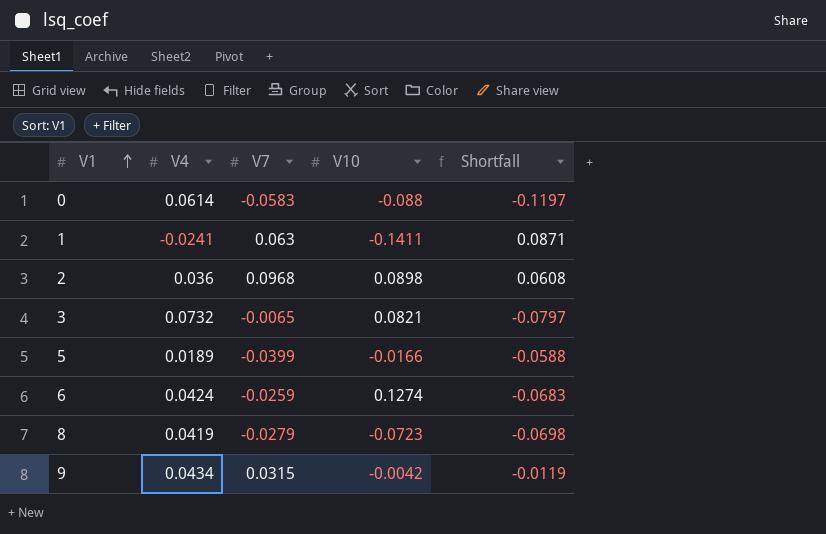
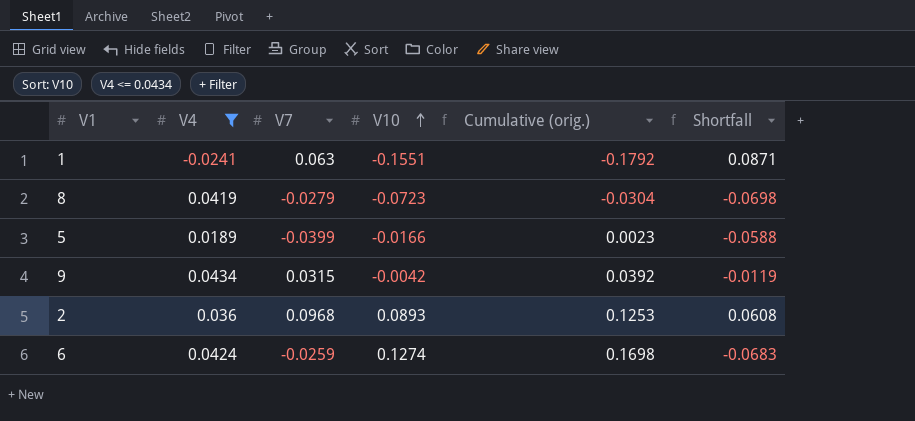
filter: none -> V4 <= 0.0434
row order: V1 ascending -> V10 ascending
column Cumulative (orig.) | formula: none -> [V4] + [V10]
1 | V10: -0.1411 -> -0.1551
2 | V10: 0.0898 -> 0.0893

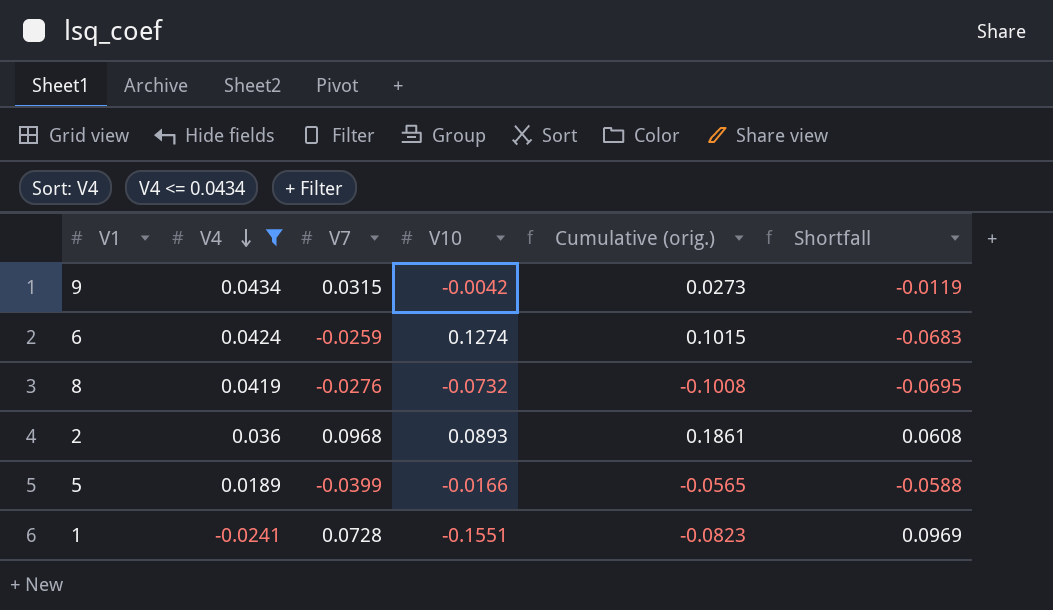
row order: V10 ascending -> V4 descending
column Cumulative (orig.) | formula: [V4] + [V10] -> [V7] + [V10]
8 | V7: -0.0279 -> -0.0276
8 | V10: -0.0723 -> -0.0732
8 | Shortfall: -0.0698 -> -0.0695
1 | V7: 0.063 -> 0.0728
1 | Shortfall: 0.0871 -> 0.0969

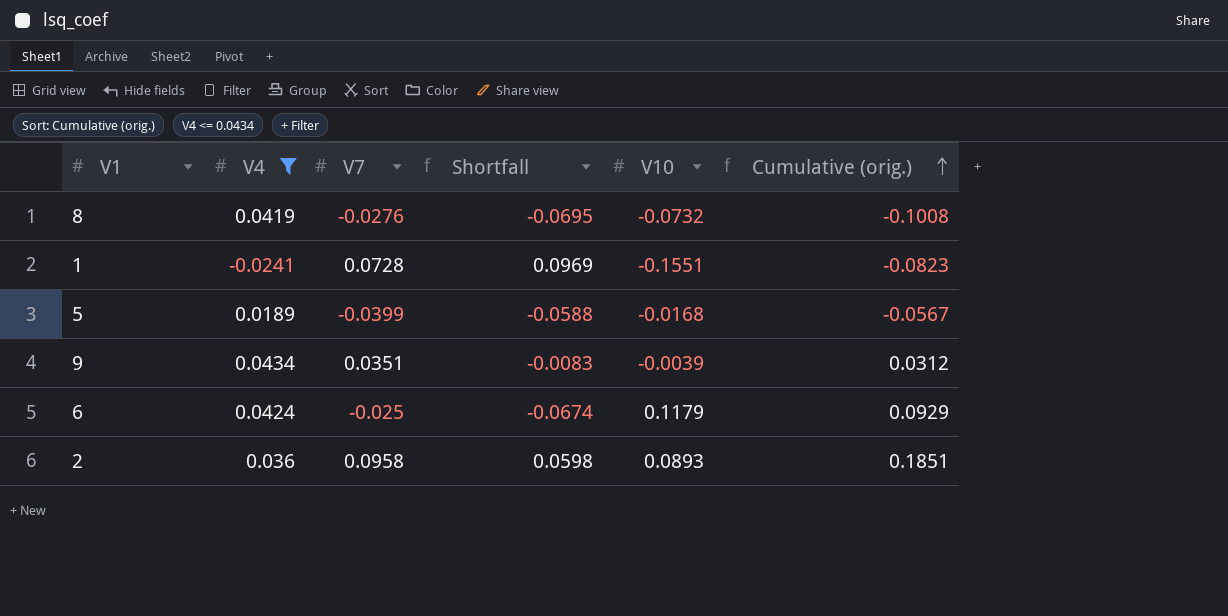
row order: V4 descending -> Cumulative (orig.) ascending
column Shortfall | position: 6 -> 4
5 | V10: -0.0166 -> -0.0168
5 | Cumulative (orig.): -0.0565 -> -0.0567
9 | V7: 0.0315 -> 0.0351
9 | Shortfall: -0.0119 -> -0.0083
9 | V10: -0.0042 -> -0.0039
9 | Cumulative (orig.): 0.0273 -> 0.0312
6 | V7: -0.0259 -> -0.025
6 | Shortfall: -0.0683 -> -0.0674
6 | V10: 0.1274 -> 0.1179
6 | Cumulative (orig.): 0.1015 -> 0.0929
2 | V7: 0.0968 -> 0.0958
2 | Shortfall: 0.0608 -> 0.0598
2 | Cumulative (orig.): 0.1861 -> 0.1851

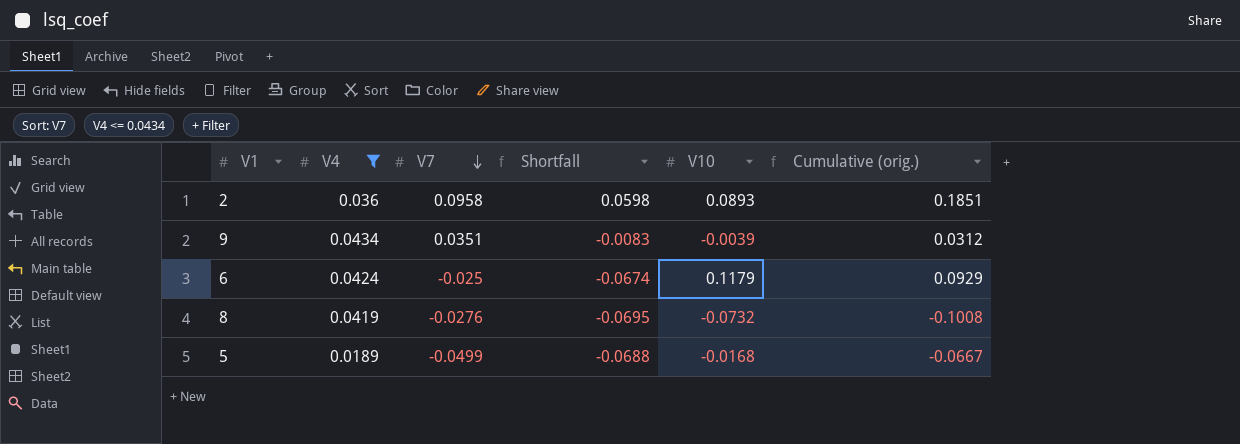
row order: Cumulative (orig.) ascending -> V7 descending
row 1: -0.0241 | 0.0728 | 0.0969 | -0.1551 | -0.0823 -> none
5 | V7: -0.0399 -> -0.0499
5 | Shortfall: -0.0588 -> -0.0688
5 | Cumulative (orig.): -0.0567 -> -0.0667

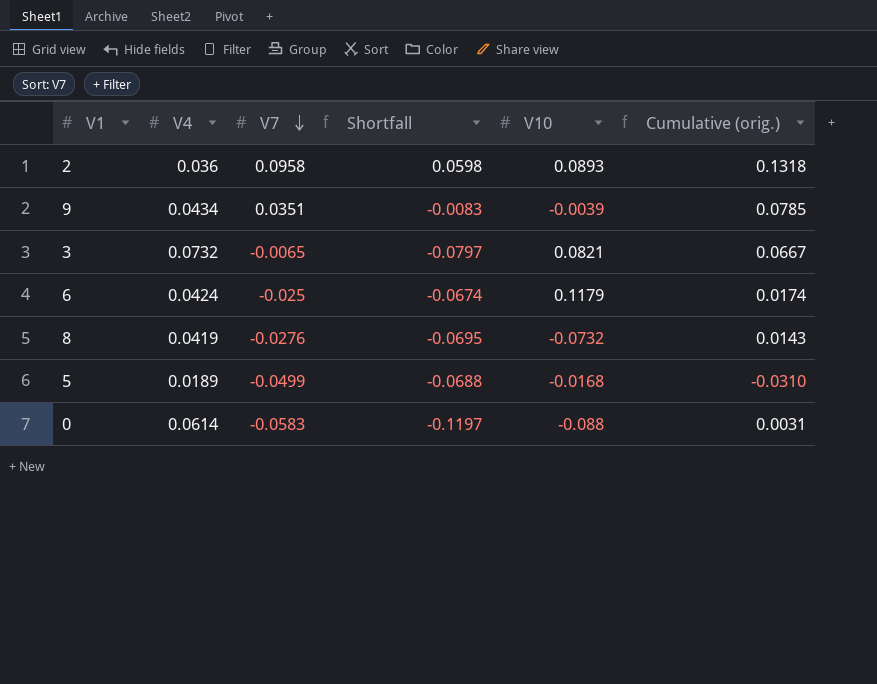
filter: V4 <= 0.0434 -> none
column Cumulative (orig.) | formula: [V7] + [V10] -> [V4] + [V7]

